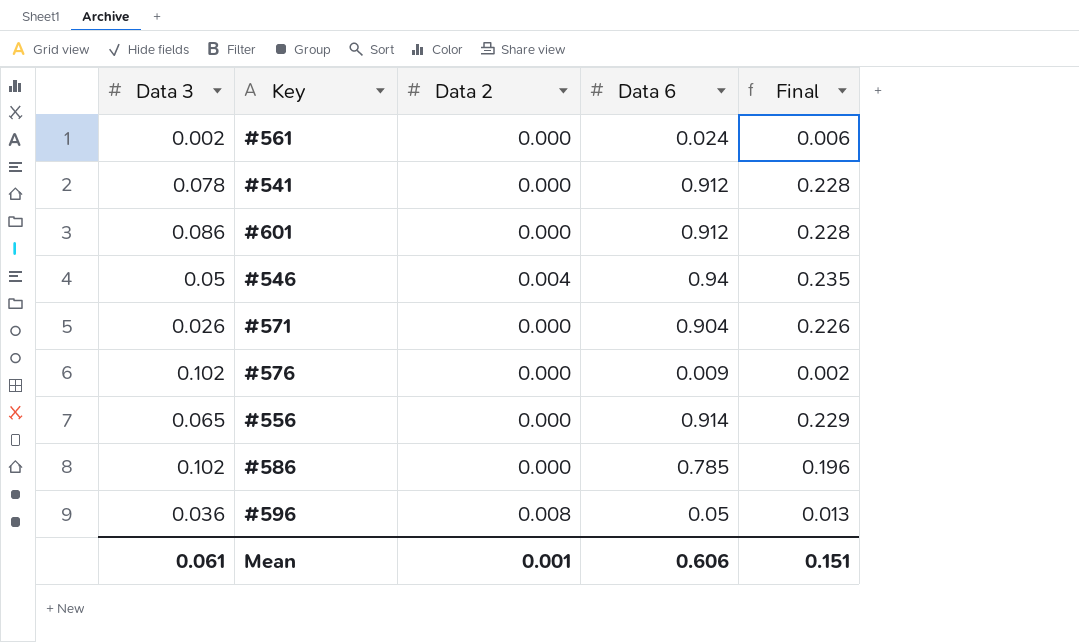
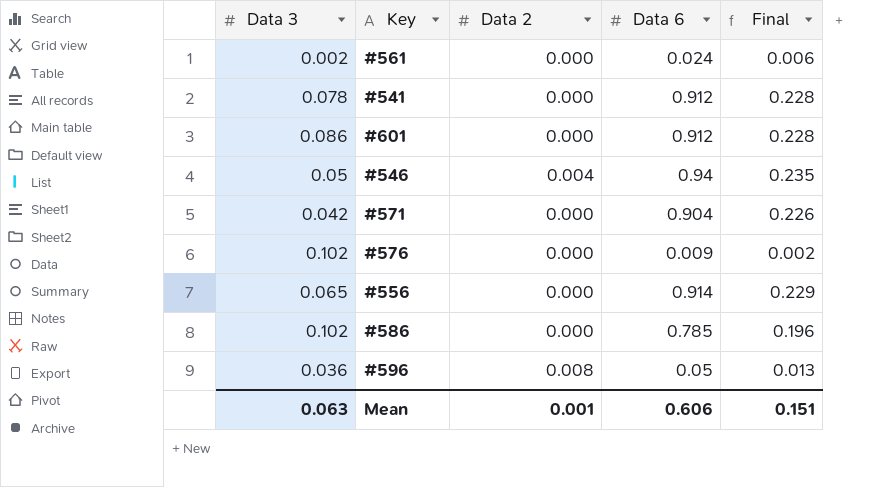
#571 | Data 3: 0.026 -> 0.042
Mean | Data 3: 0.061 -> 0.063

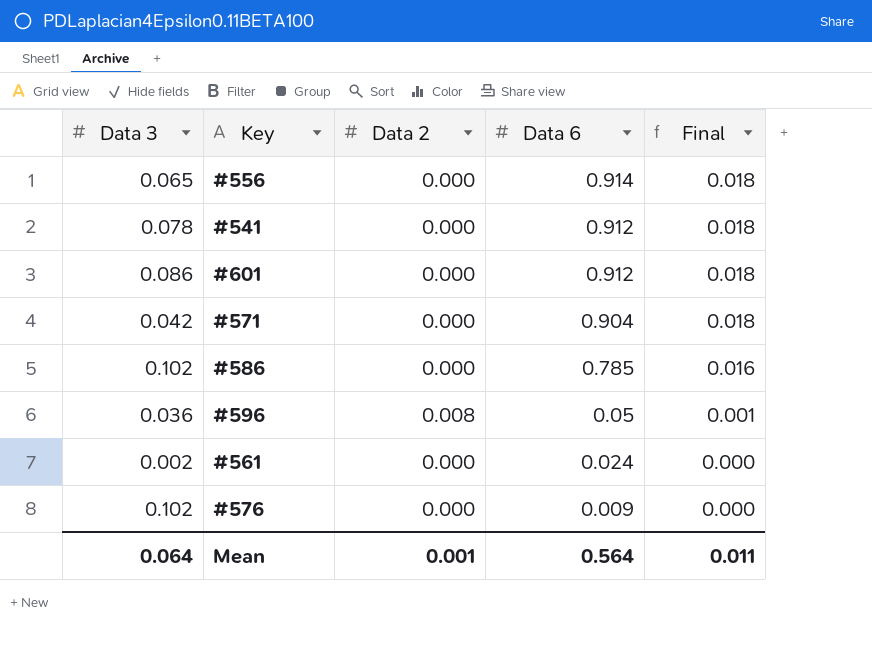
row order: none -> Data 6 descending
column Final | formula: [Data 6] * 0.25 -> [Data 6] * 0.02
row #546: 0.05 | 0.004 | 0.94 | 0.235 -> none
Mean | Data 3: 0.063 -> 0.064
Mean | Data 6: 0.606 -> 0.564
Mean | Final: 0.151 -> 0.011

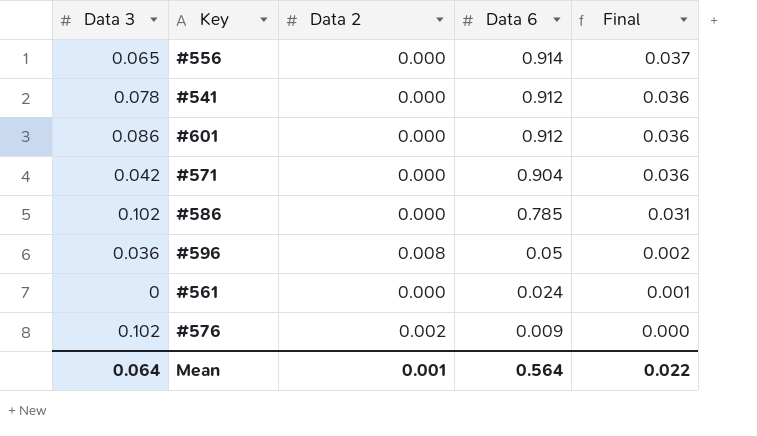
column Final | formula: [Data 6] * 0.02 -> [Data 6] * 0.04
#561 | Data 3: 0.002 -> 0
#576 | Data 2: 0.000 -> 0.002
Mean | Final: 0.011 -> 0.022

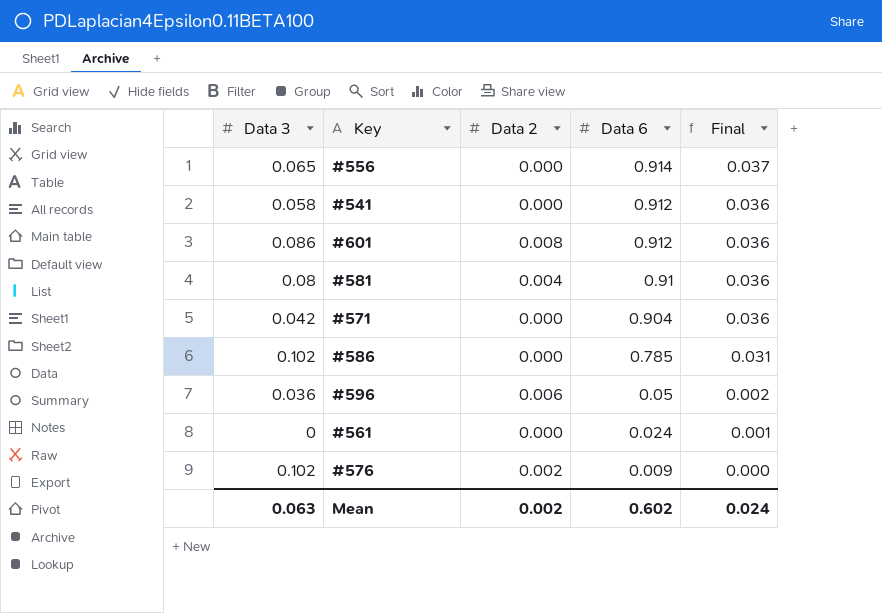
#541 | Data 3: 0.078 -> 0.058
#601 | Data 2: 0.000 -> 0.008
row #581: none -> 0.08 | 0.004 | 0.91 | 0.036
#596 | Data 2: 0.008 -> 0.006
Mean | Data 3: 0.064 -> 0.063
Mean | Data 2: 0.001 -> 0.002
Mean | Data 6: 0.564 -> 0.602
Mean | Final: 0.022 -> 0.024

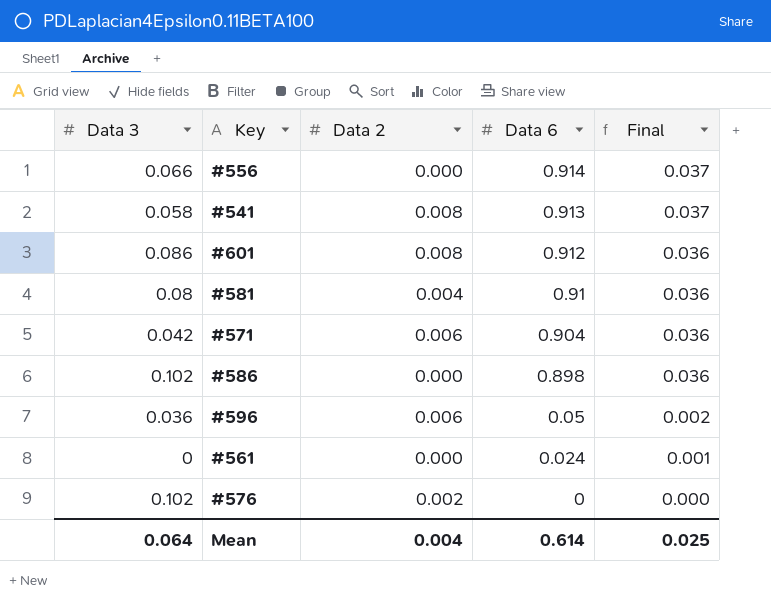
#556 | Data 3: 0.065 -> 0.066
#541 | Data 2: 0.000 -> 0.008
#541 | Data 6: 0.912 -> 0.913
#541 | Final: 0.036 -> 0.037
#571 | Data 2: 0.000 -> 0.006
#586 | Data 6: 0.785 -> 0.898
#586 | Final: 0.031 -> 0.036
#576 | Data 6: 0.009 -> 0
Mean | Data 3: 0.063 -> 0.064
Mean | Data 2: 0.002 -> 0.004
Mean | Data 6: 0.602 -> 0.614
Mean | Final: 0.024 -> 0.025

